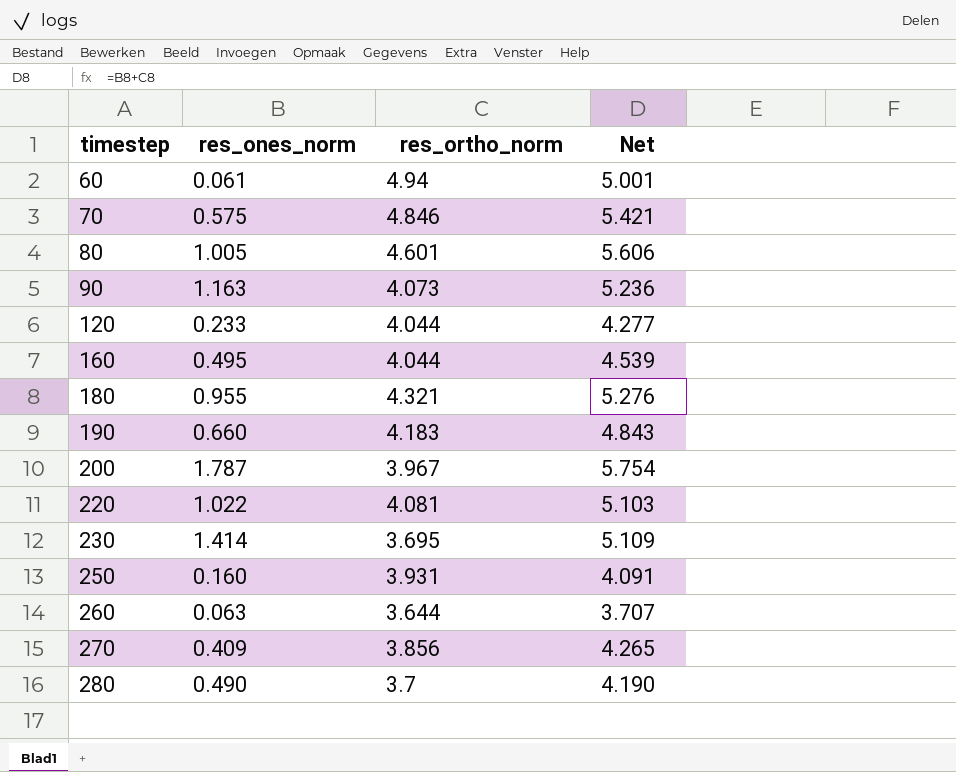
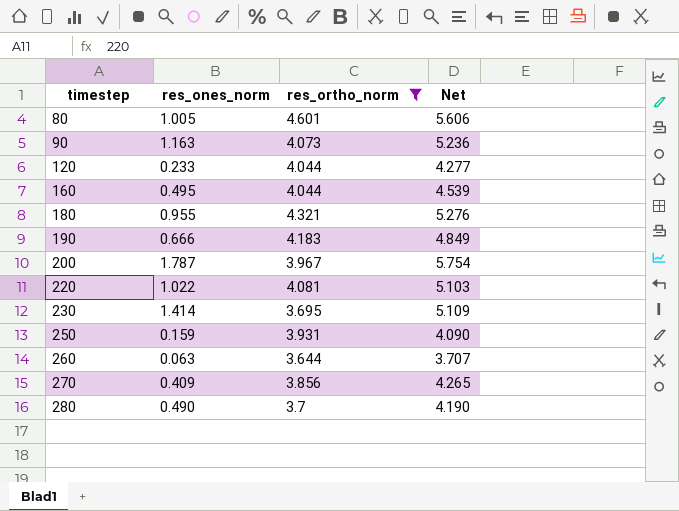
filter: none -> res_ortho_norm <= 4.601
190 | res_ones_norm: 0.660 -> 0.666
190 | Net: 4.843 -> 4.849
250 | res_ones_norm: 0.160 -> 0.159
250 | Net: 4.091 -> 4.090

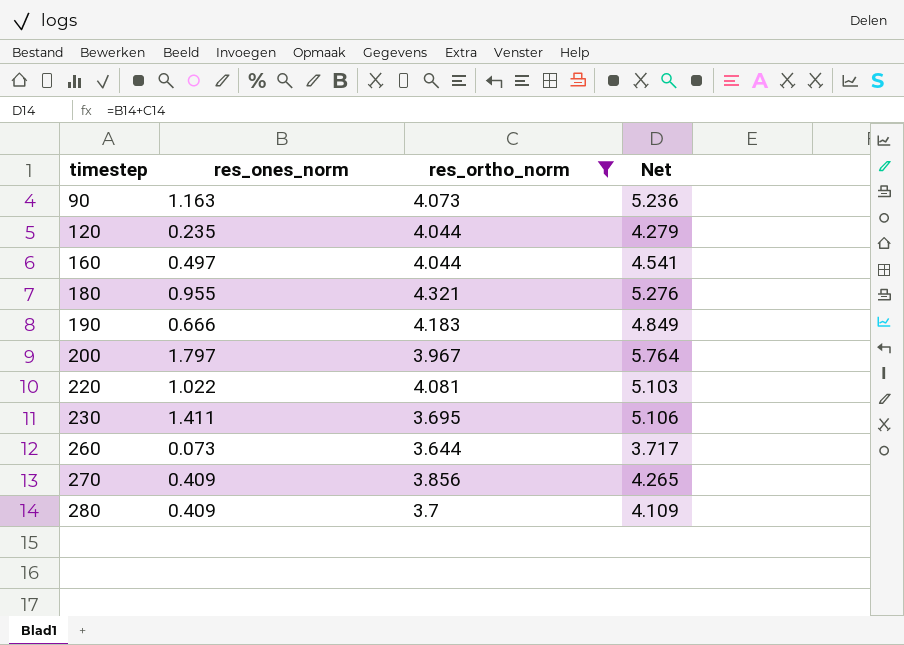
row 80: 1.005 | 4.601 | 5.606 -> none
row 250: 0.159 | 3.931 | 4.090 -> none
120 | res_ones_norm: 0.233 -> 0.235
120 | Net: 4.277 -> 4.279
160 | res_ones_norm: 0.495 -> 0.497
160 | Net: 4.539 -> 4.541
200 | res_ones_norm: 1.787 -> 1.797
200 | Net: 5.754 -> 5.764
230 | res_ones_norm: 1.414 -> 1.411
230 | Net: 5.109 -> 5.106
260 | res_ones_norm: 0.063 -> 0.073
260 | Net: 3.707 -> 3.717
280 | res_ones_norm: 0.490 -> 0.409
280 | Net: 4.190 -> 4.109

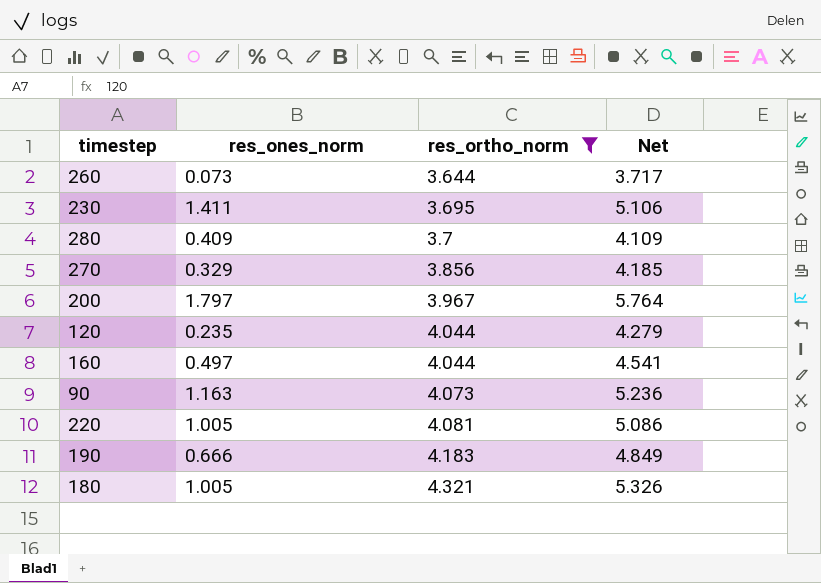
row order: timestep ascending -> res_ortho_norm ascending
270 | res_ones_norm: 0.409 -> 0.329
270 | Net: 4.265 -> 4.185
220 | res_ones_norm: 1.022 -> 1.005
220 | Net: 5.103 -> 5.086
180 | res_ones_norm: 0.955 -> 1.005
180 | Net: 5.276 -> 5.326

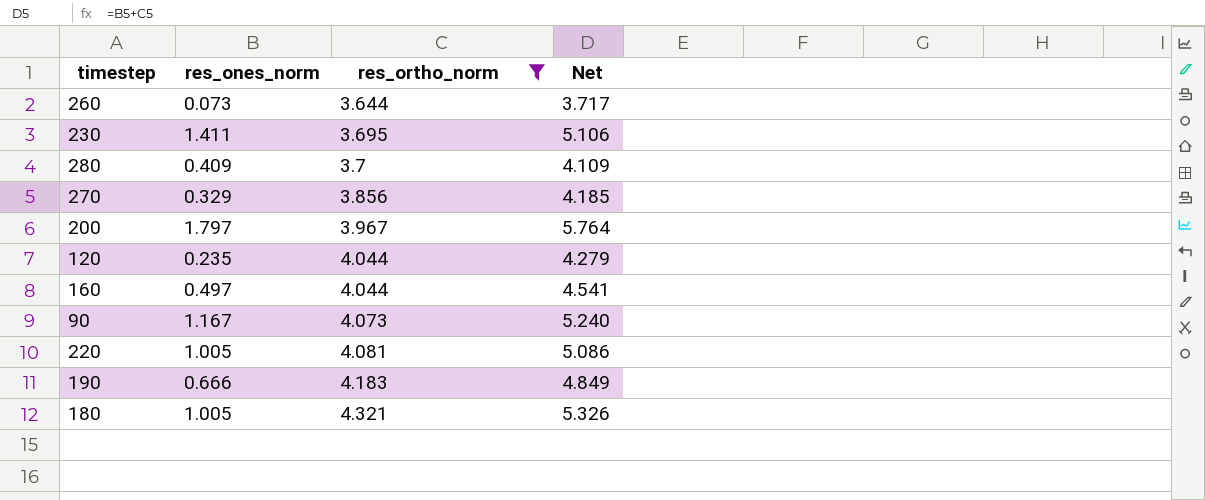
90 | res_ones_norm: 1.163 -> 1.167
90 | Net: 5.236 -> 5.240

